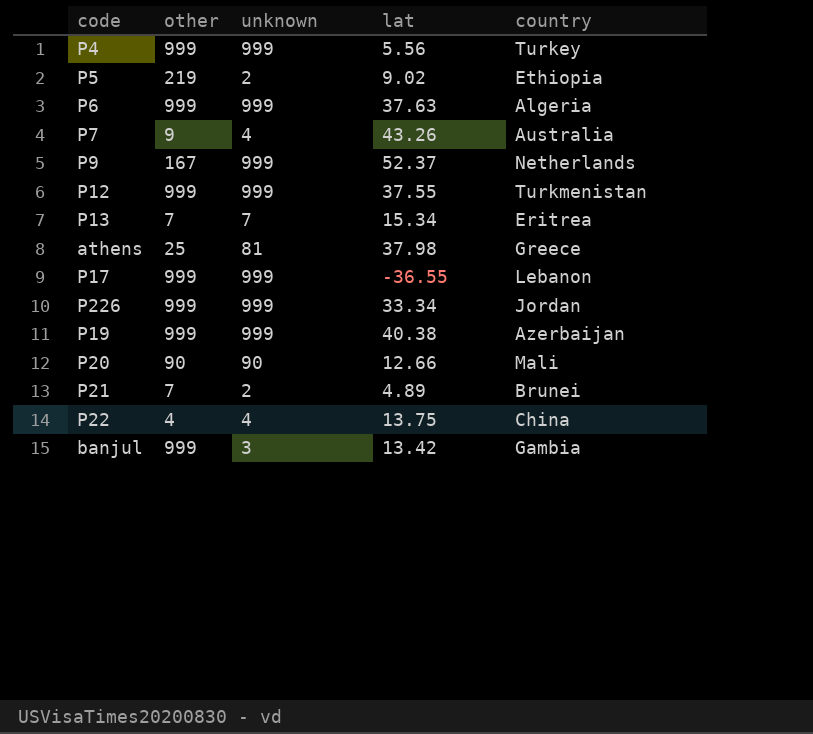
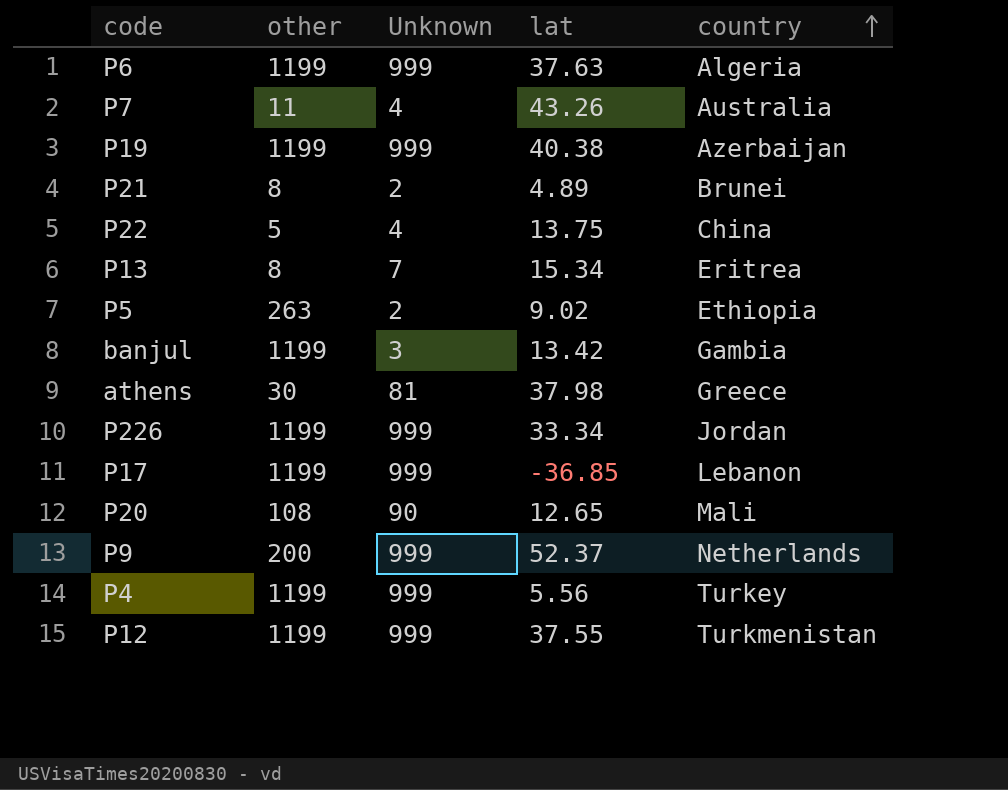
row order: none -> country ascending
column name: unknown -> Unknown
P6 | other: 999 -> 1199
P7 | other: 9 -> 11
P19 | other: 999 -> 1199
P21 | other: 7 -> 8
P22 | other: 4 -> 5
P13 | other: 7 -> 8
P5 | other: 219 -> 263
banjul | other: 999 -> 1199
athens | other: 25 -> 30
P226 | other: 999 -> 1199
P17 | other: 999 -> 1199
P17 | lat: -36.55 -> -36.85
P20 | other: 90 -> 108
P20 | lat: 12.66 -> 12.65
P9 | other: 167 -> 200
P4 | other: 999 -> 1199
P12 | other: 999 -> 1199

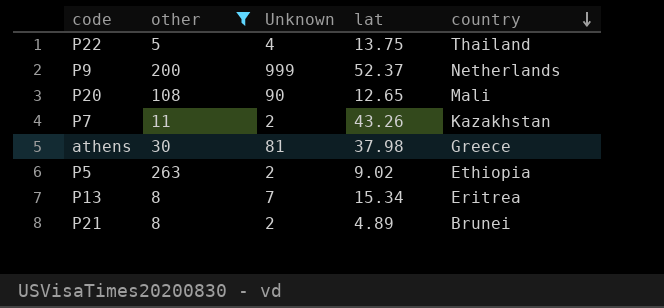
filter: none -> other != 1199
row order: country ascending -> country descending
P22 | country: China -> Thailand
P7 | Unknown: 4 -> 2
P7 | country: Australia -> Kazakhstan

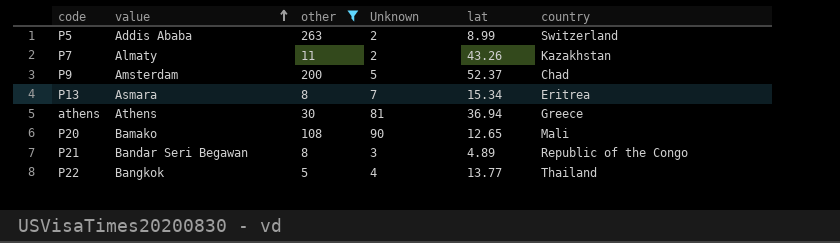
row order: country descending -> value ascending
column value | position: none -> 2
P5 | lat: 9.02 -> 8.99
P5 | country: Ethiopia -> Switzerland
P9 | Unknown: 999 -> 5
P9 | country: Netherlands -> Chad
athens | lat: 37.98 -> 36.94
P21 | Unknown: 2 -> 3
P21 | country: Brunei -> Republic of the Congo
P22 | lat: 13.75 -> 13.77

